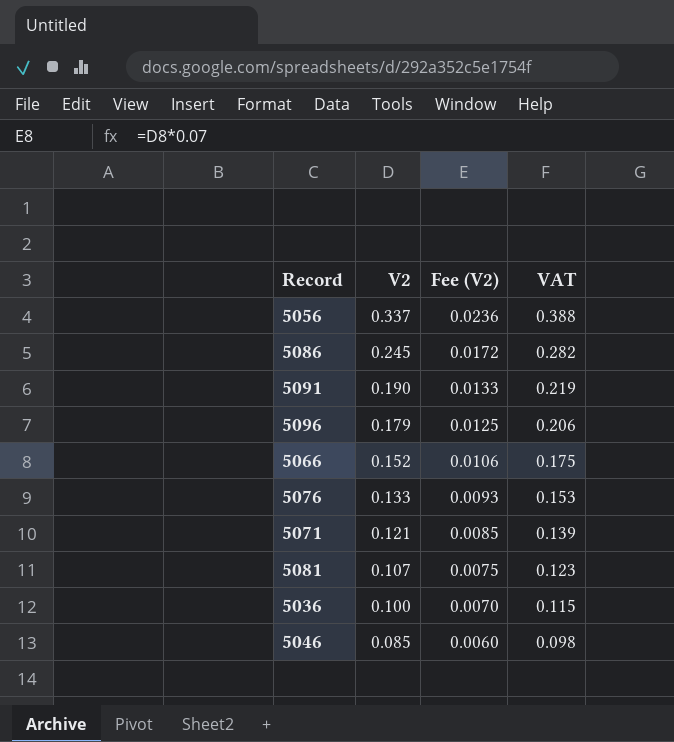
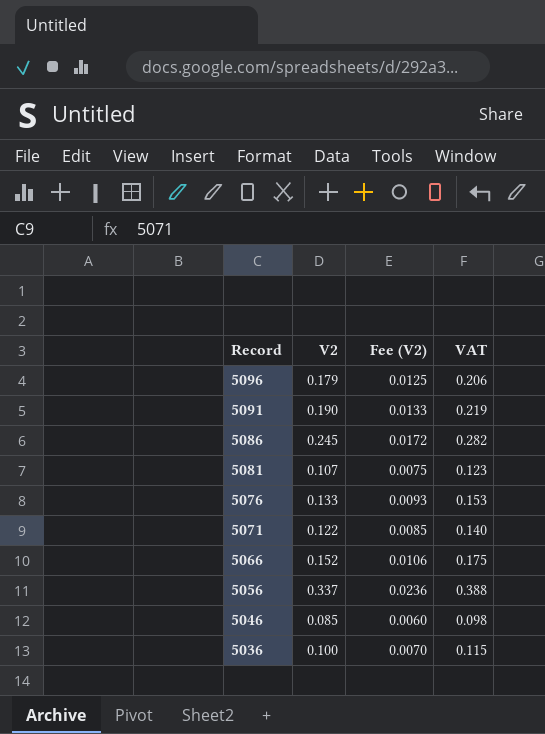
row order: V2 descending -> Record descending
5071 | V2: 0.121 -> 0.122
5071 | VAT: 0.139 -> 0.140

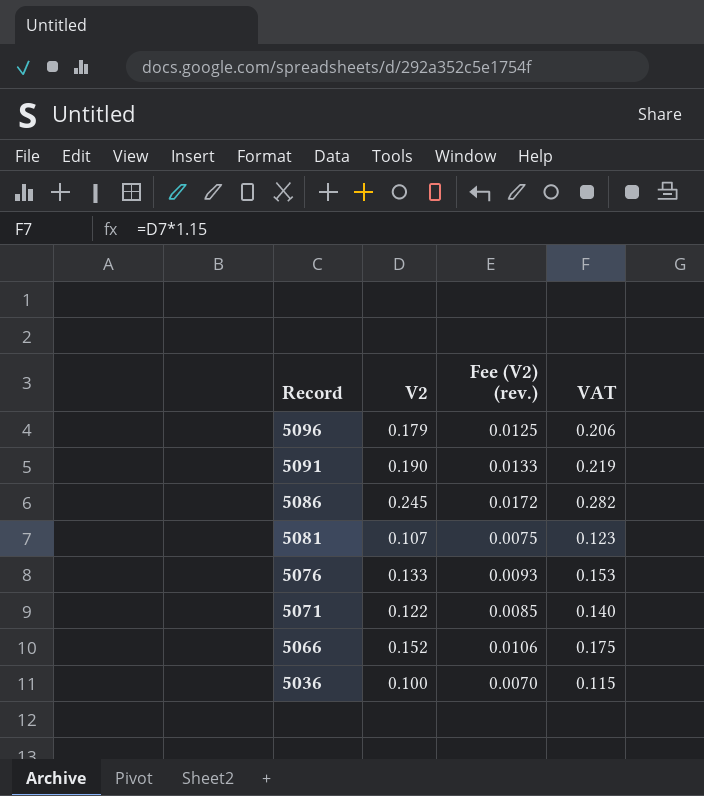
column name: Fee (V2) -> Fee (V2) (rev.)
row 5056: 0.337 | 0.0236 | 0.388 -> none
row 5046: 0.085 | 0.0060 | 0.098 -> none

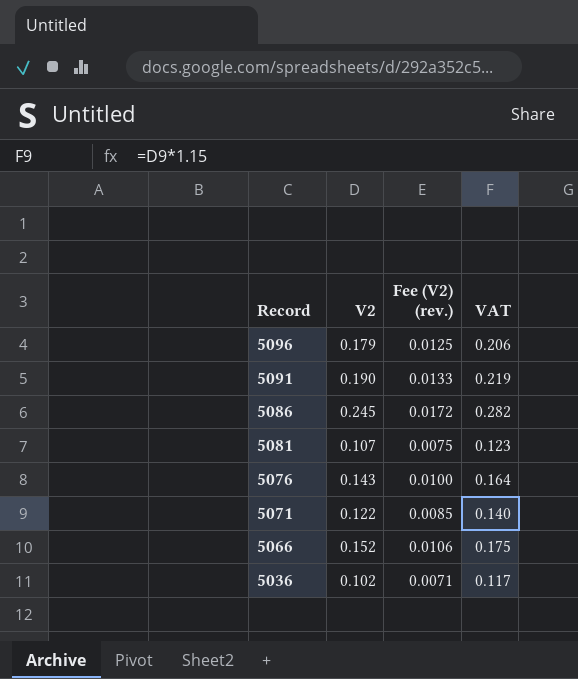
5076 | V2: 0.133 -> 0.143
5076 | Fee (V2) (rev.): 0.0093 -> 0.0100
5076 | VAT: 0.153 -> 0.164
5036 | V2: 0.100 -> 0.102
5036 | Fee (V2) (rev.): 0.0070 -> 0.0071
5036 | VAT: 0.115 -> 0.117

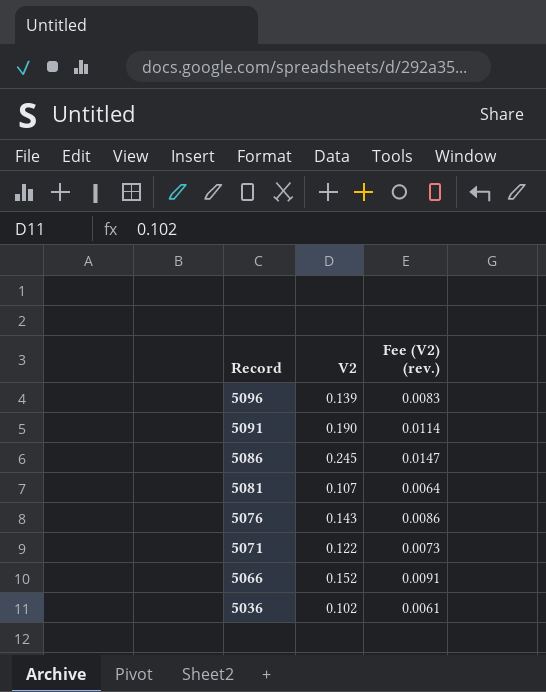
column VAT | formula: [V2] * 1.15 -> none
column Fee (V2) (rev.) | formula: [V2] * 0.07 -> [V2] * 0.06
5096 | V2: 0.179 -> 0.139

